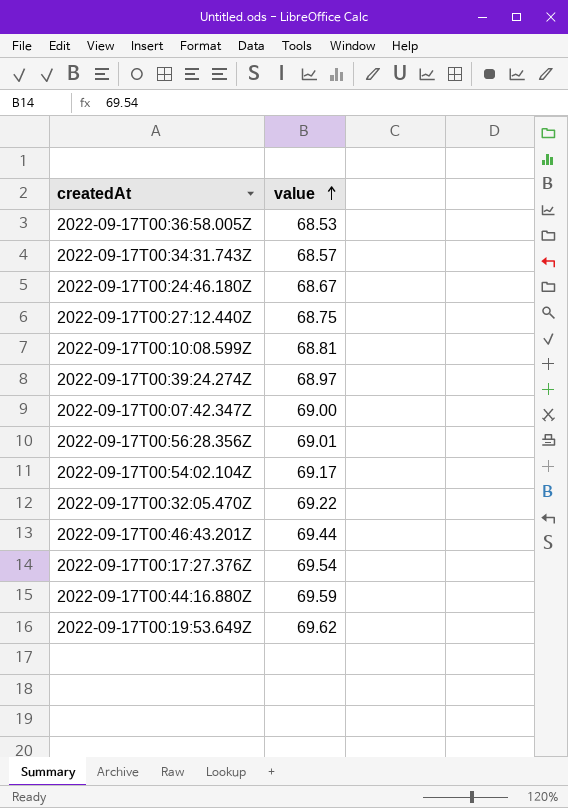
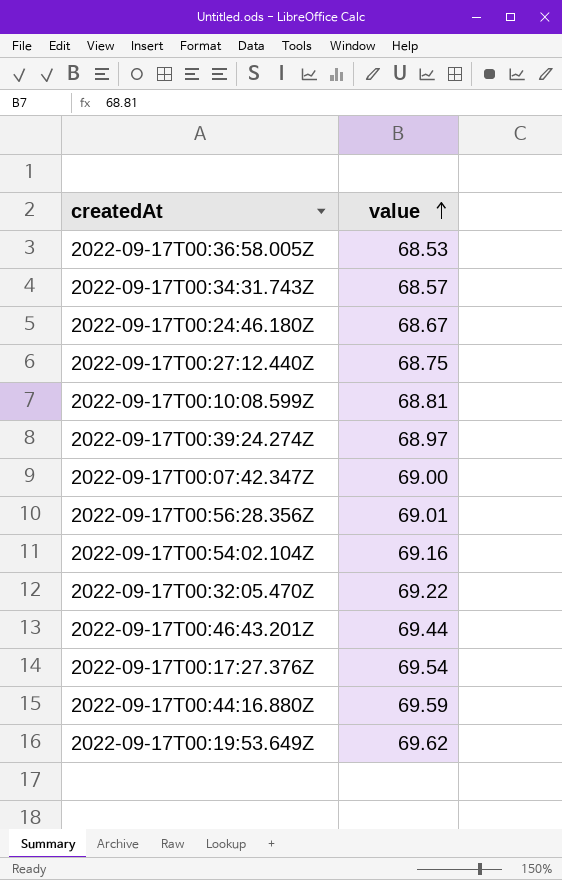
2022-09-17T00:54:02.104Z | value: 69.17 -> 69.16

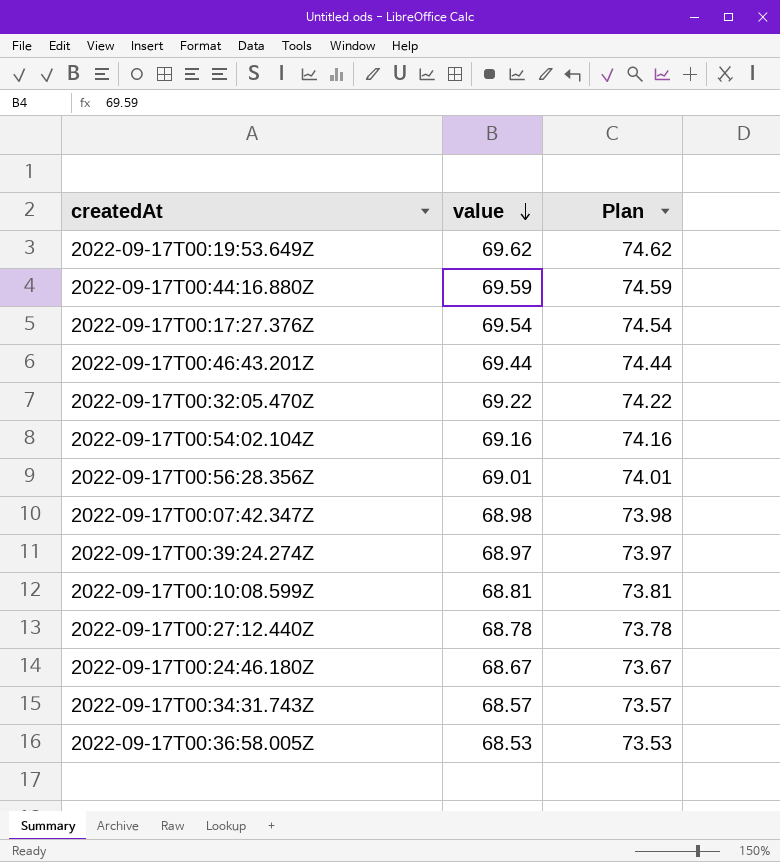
row order: value ascending -> value descending
column Plan | formula: none -> [value] + 5
2022-09-17T00:07:42.347Z | value: 69.00 -> 68.98
2022-09-17T00:27:12.440Z | value: 68.75 -> 68.78

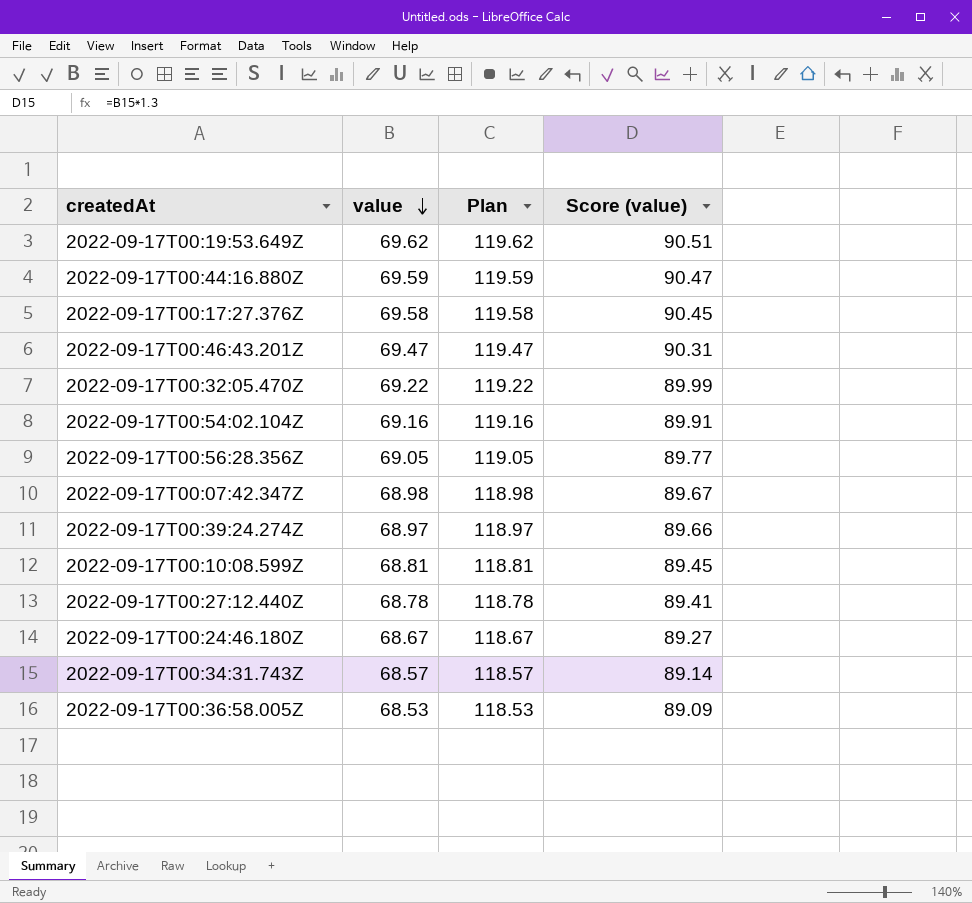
column Plan | formula: [value] + 5 -> [value] + 50
column Score (value) | formula: none -> [value] * 1.3
2022-09-17T00:17:27.376Z | value: 69.54 -> 69.58
2022-09-17T00:46:43.201Z | value: 69.44 -> 69.47
2022-09-17T00:56:28.356Z | value: 69.01 -> 69.05

